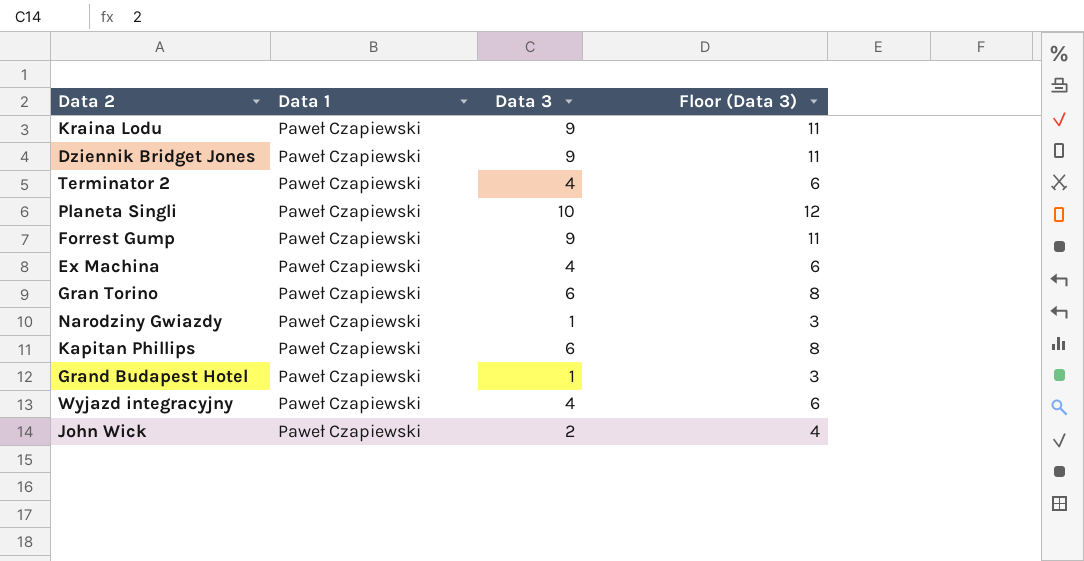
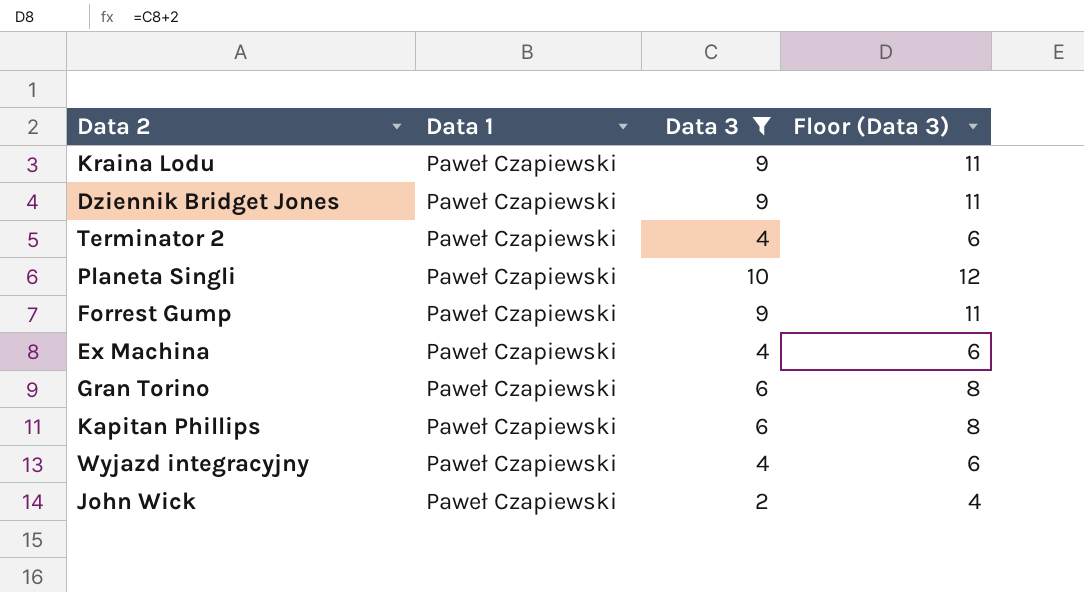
filter: none -> Data 3 != 1

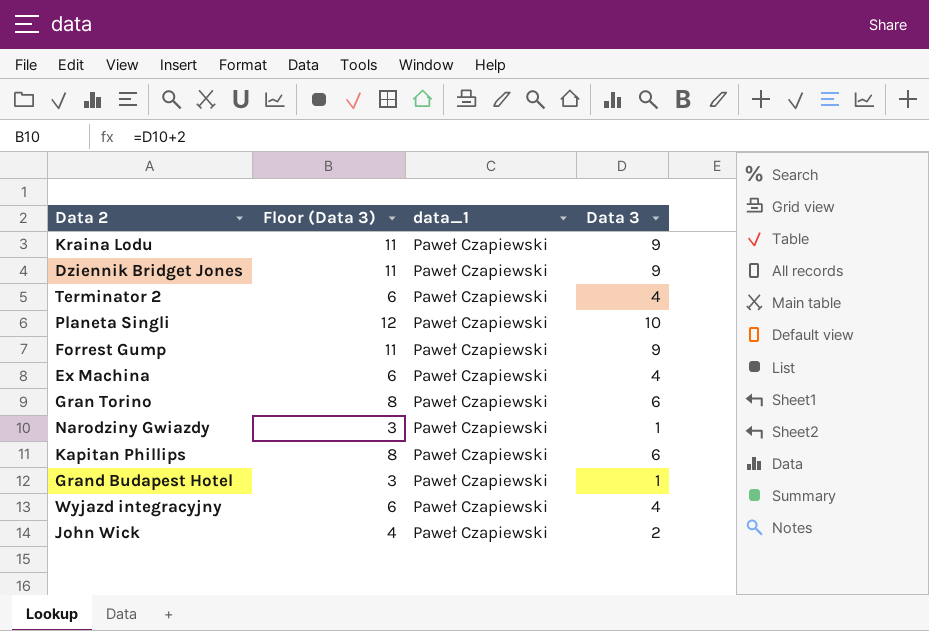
filter: Data 3 != 1 -> none
column Floor (Data 3) | position: 4 -> 2
column name: Data 1 -> data_1

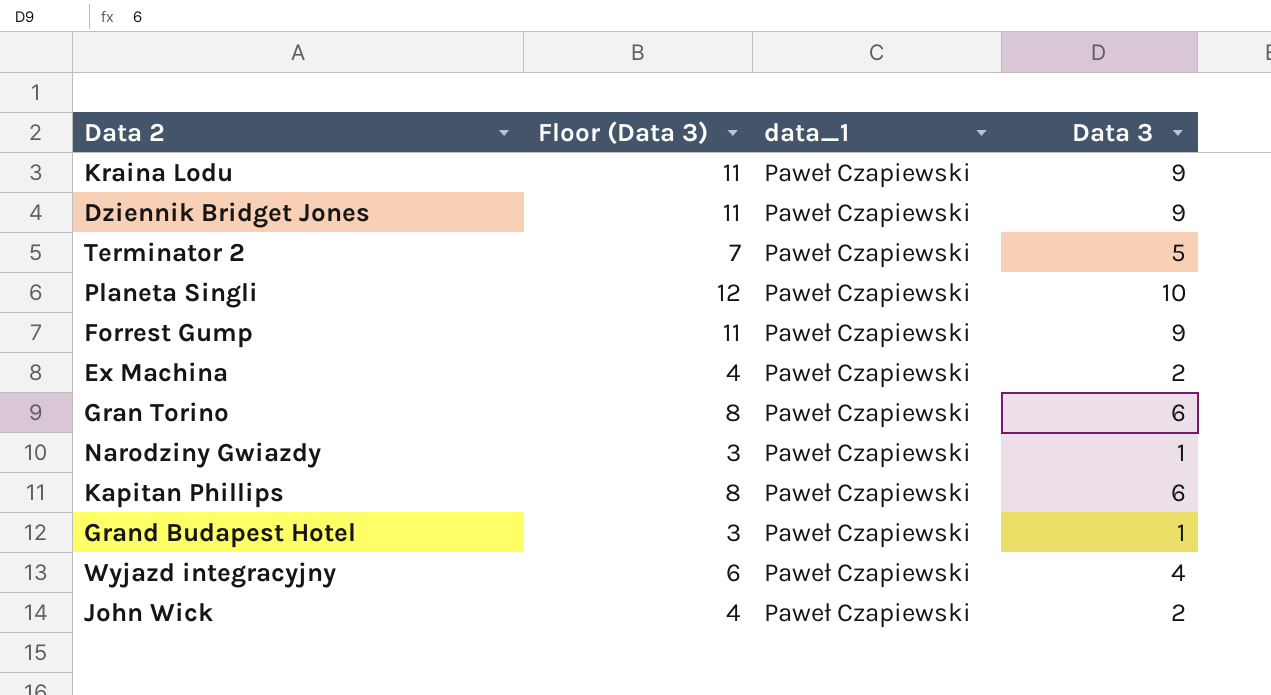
Terminator 2 | Floor (Data 3): 6 -> 7
Terminator 2 | Data 3: 4 -> 5
Ex Machina | Floor (Data 3): 6 -> 4
Ex Machina | Data 3: 4 -> 2

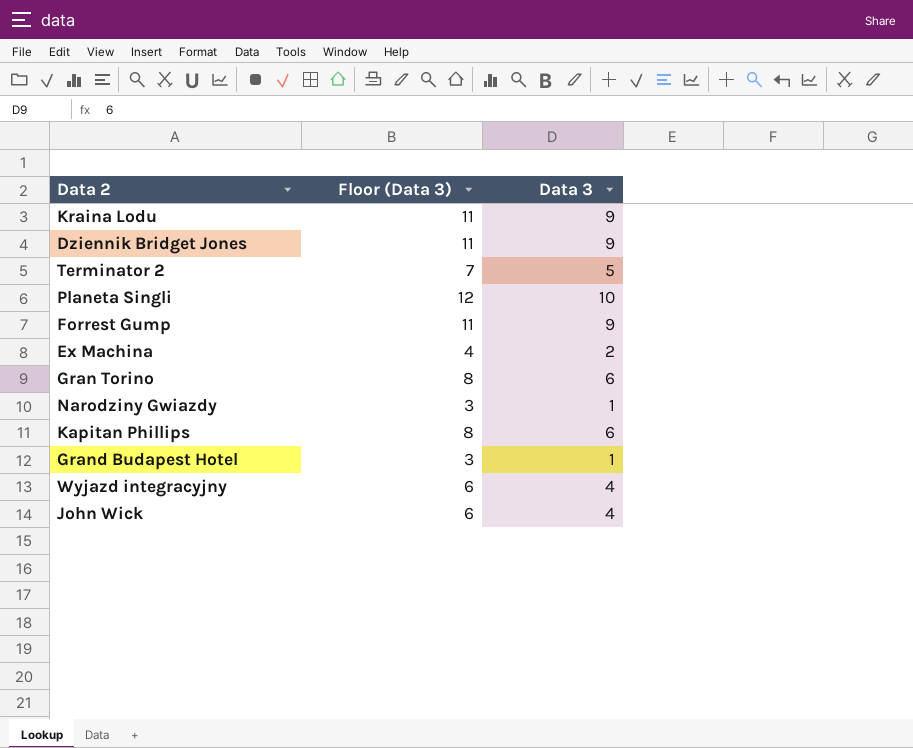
column data_1 | position: 3 -> none
John Wick | Floor (Data 3): 4 -> 6
John Wick | Data 3: 2 -> 4

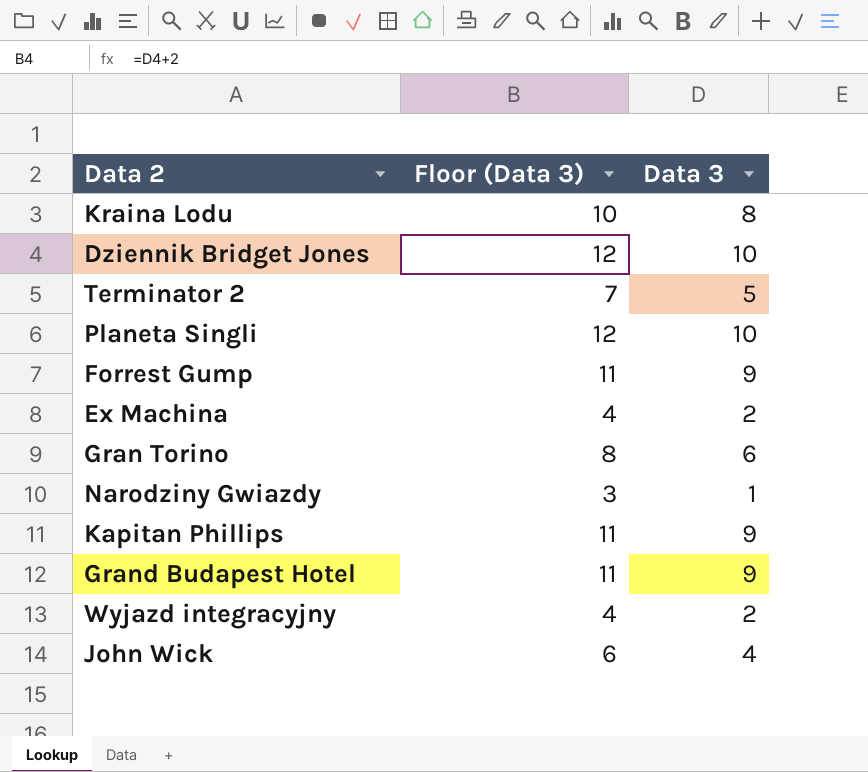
Kraina Lodu | Floor (Data 3): 11 -> 10
Kraina Lodu | Data 3: 9 -> 8
Dziennik Bridget Jones | Floor (Data 3): 11 -> 12
Dziennik Bridget Jones | Data 3: 9 -> 10
Kapitan Phillips | Floor (Data 3): 8 -> 11
Kapitan Phillips | Data 3: 6 -> 9
Grand Budapest Hotel | Floor (Data 3): 3 -> 11
Grand Budapest Hotel | Data 3: 1 -> 9
Wyjazd integracyjny | Floor (Data 3): 6 -> 4
Wyjazd integracyjny | Data 3: 4 -> 2

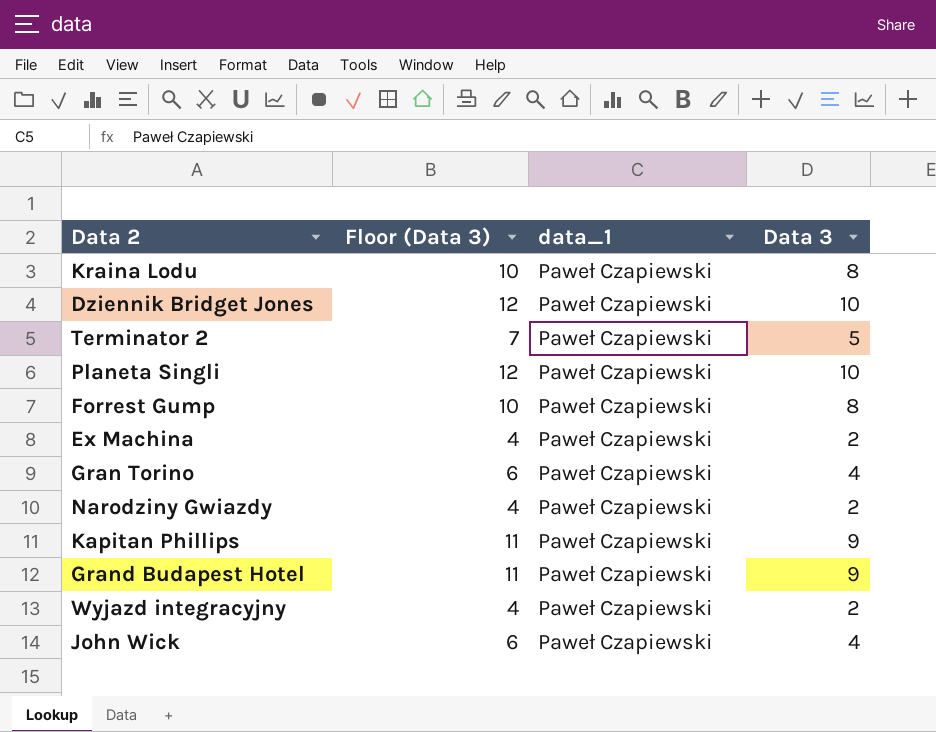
column data_1 | position: none -> 3
Forrest Gump | Floor (Data 3): 11 -> 10
Forrest Gump | Data 3: 9 -> 8
Gran Torino | Floor (Data 3): 8 -> 6
Gran Torino | Data 3: 6 -> 4
Narodziny Gwiazdy | Floor (Data 3): 3 -> 4
Narodziny Gwiazdy | Data 3: 1 -> 2

